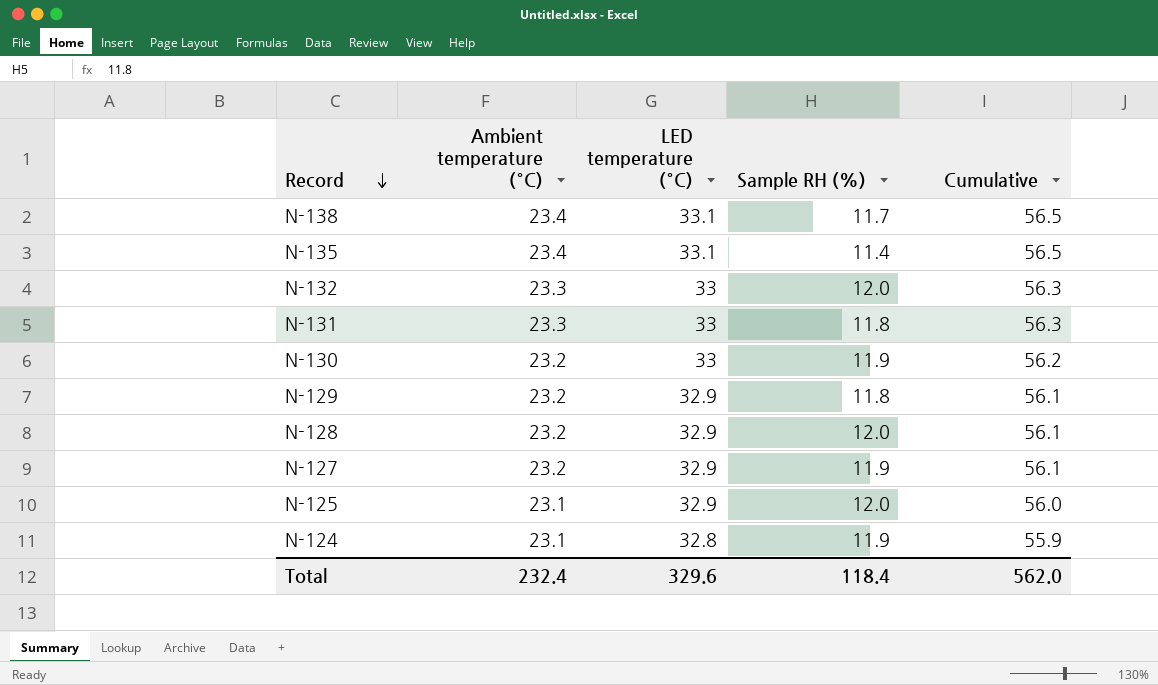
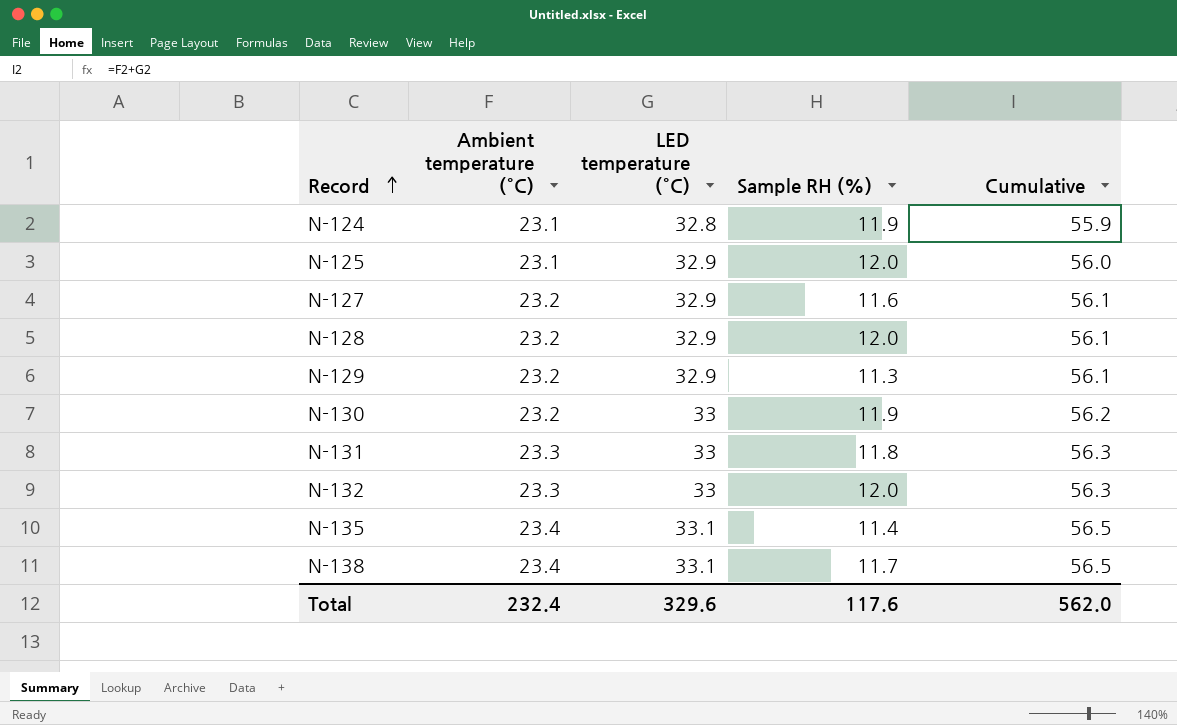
row order: Record descending -> Record ascending
N-127 | Sample RH (%): 11.9 -> 11.6
N-129 | Sample RH (%): 11.8 -> 11.3
Total | Sample RH (%): 118.4 -> 117.6

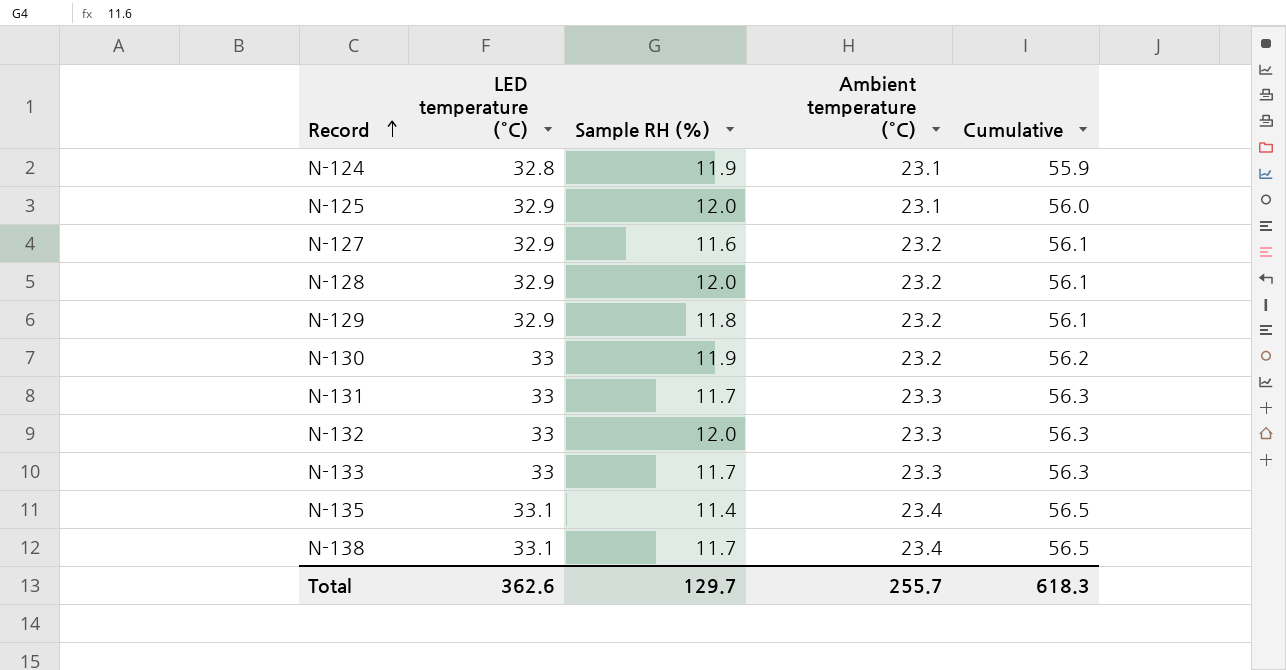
column Ambient temperature (°C) | position: 2 -> 4
N-129 | Sample RH (%): 11.3 -> 11.8
N-131 | Sample RH (%): 11.8 -> 11.7
row N-133: none -> 33 | 11.7 | 23.3 | 56.3
Total | LED temperature (°C): 329.6 -> 362.6
Total | Sample RH (%): 117.6 -> 129.7
Total | Ambient temperature (°C): 232.4 -> 255.7
Total | Cumulative: 562.0 -> 618.3

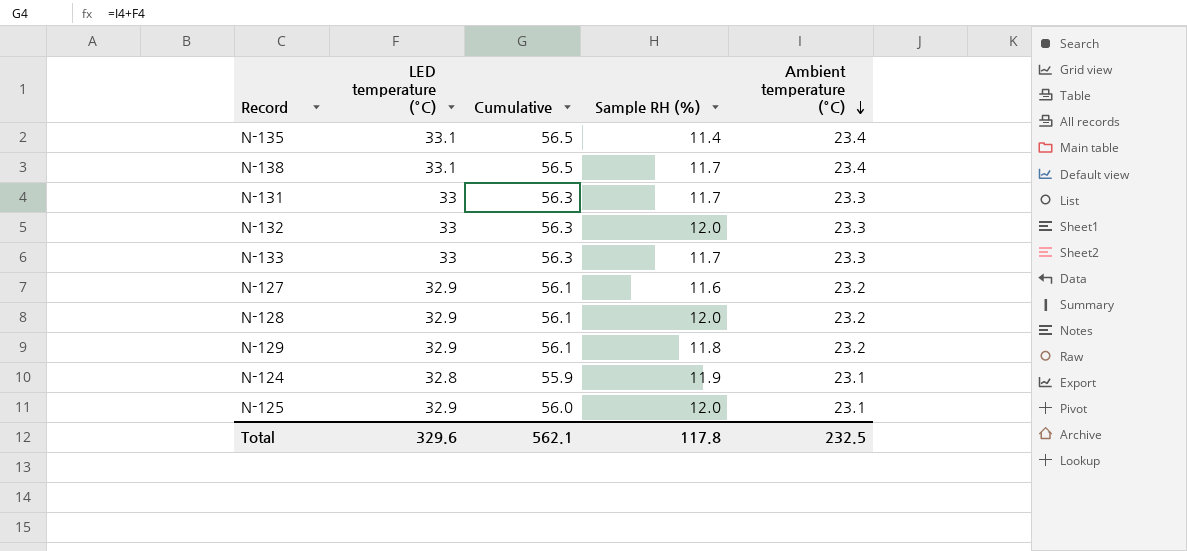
row order: Record ascending -> Ambient temperature (°C) descending
column Cumulative | position: 5 -> 3
row N-130: 33 | 11.9 | 23.2 | 56.2 -> none
Total | LED temperature (°C): 362.6 -> 329.6
Total | Cumulative: 618.3 -> 562.1
Total | Sample RH (%): 129.7 -> 117.8
Total | Ambient temperature (°C): 255.7 -> 232.5

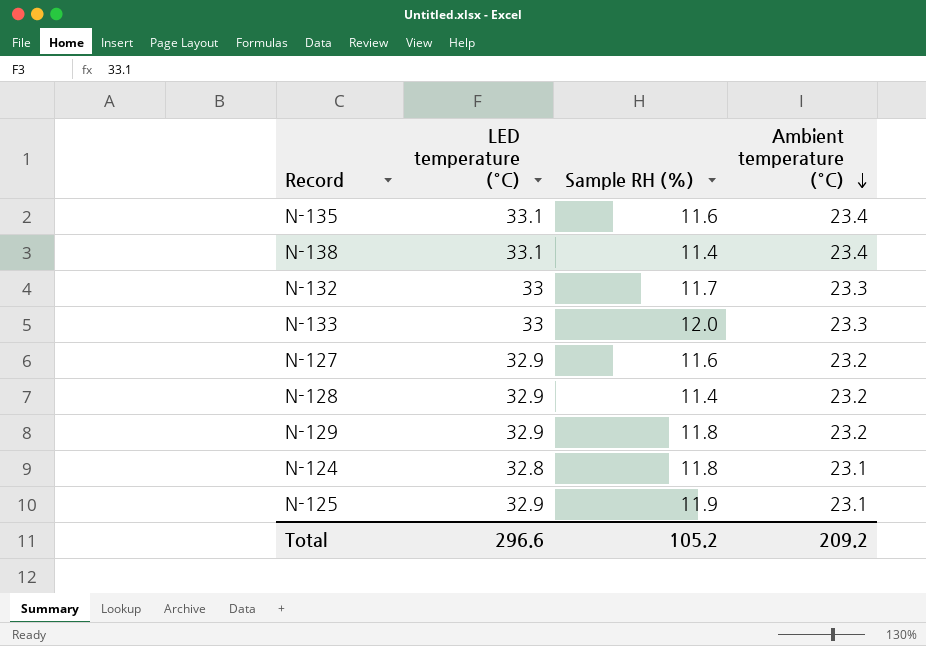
column Cumulative | formula: [LED temperature (°C)] + [Ambient temperature (°C)] -> none
row N-131: 33 | 56.3 | 11.7 | 23.3 -> none
N-135 | Sample RH (%): 11.4 -> 11.6
N-138 | Sample RH (%): 11.7 -> 11.4
N-132 | Sample RH (%): 12.0 -> 11.7
N-133 | Sample RH (%): 11.7 -> 12.0
N-128 | Sample RH (%): 12.0 -> 11.4
N-124 | Sample RH (%): 11.9 -> 11.8
N-125 | Sample RH (%): 12.0 -> 11.9
Total | LED temperature (°C): 329.6 -> 296.6
Total | Sample RH (%): 117.8 -> 105.2
Total | Ambient temperature (°C): 232.5 -> 209.2

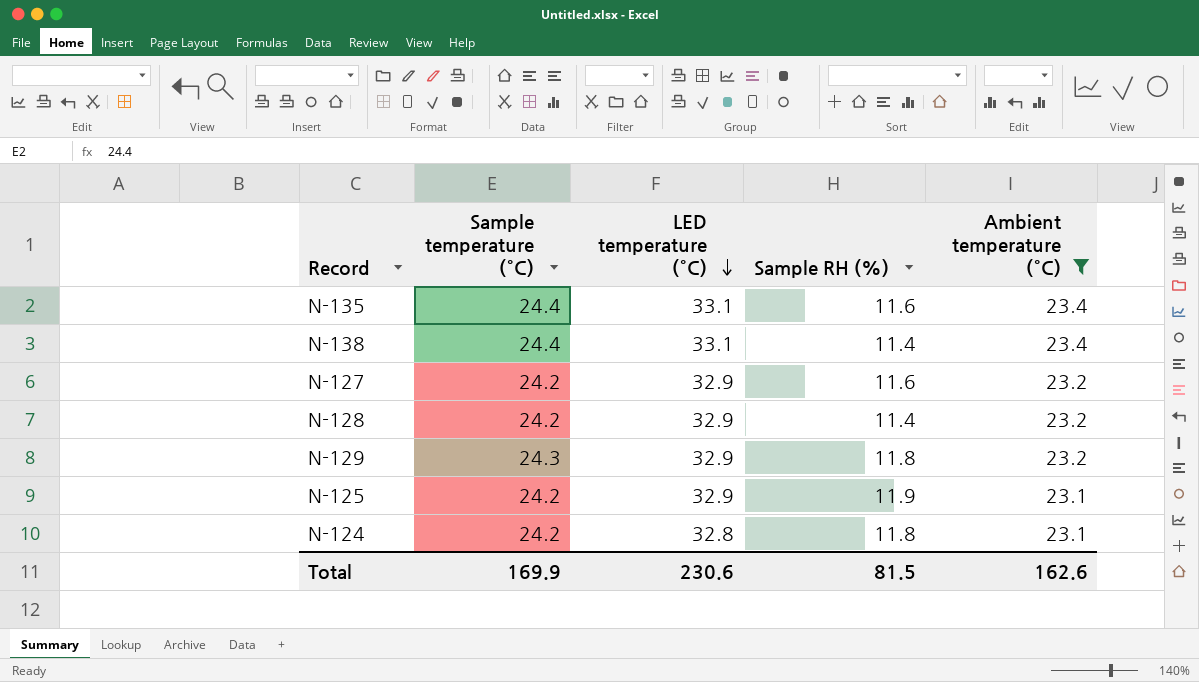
filter: none -> Ambient temperature (°C) != 23.3
row order: Ambient temperature (°C) descending -> LED temperature (°C) descending
column Sample temperature (°C) | position: none -> 2
Total | LED temperature (°C): 296.6 -> 230.6
Total | Sample RH (%): 105.2 -> 81.5
Total | Ambient temperature (°C): 209.2 -> 162.6

